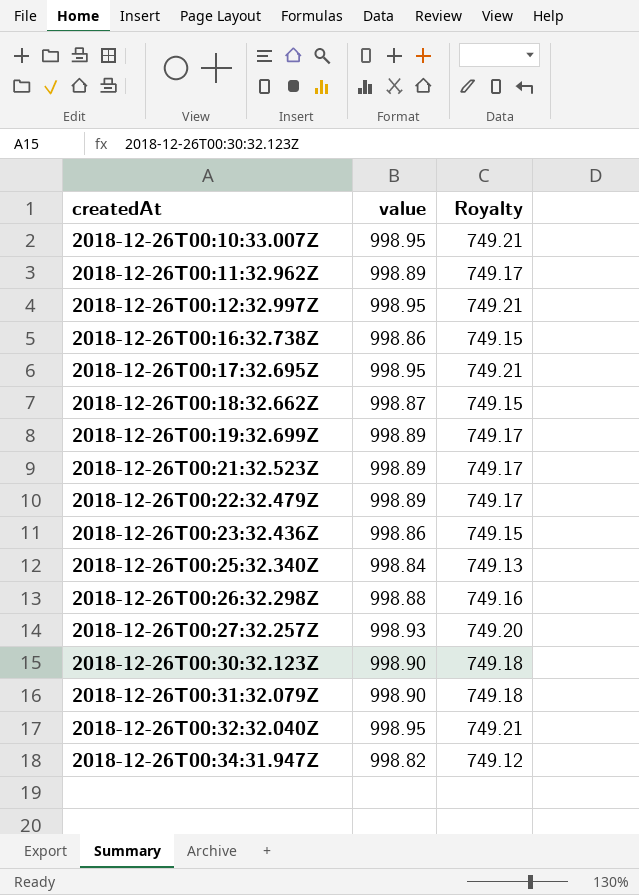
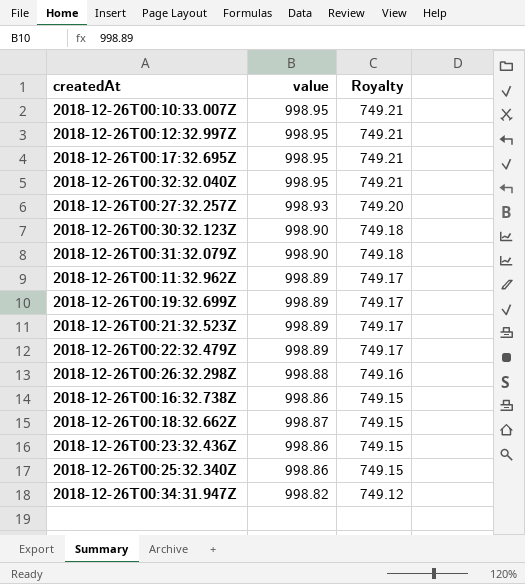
row order: createdAt ascending -> Royalty descending
2018-12-26T00:25:32.340Z | value: 998.84 -> 998.86
2018-12-26T00:25:32.340Z | Royalty: 749.13 -> 749.15

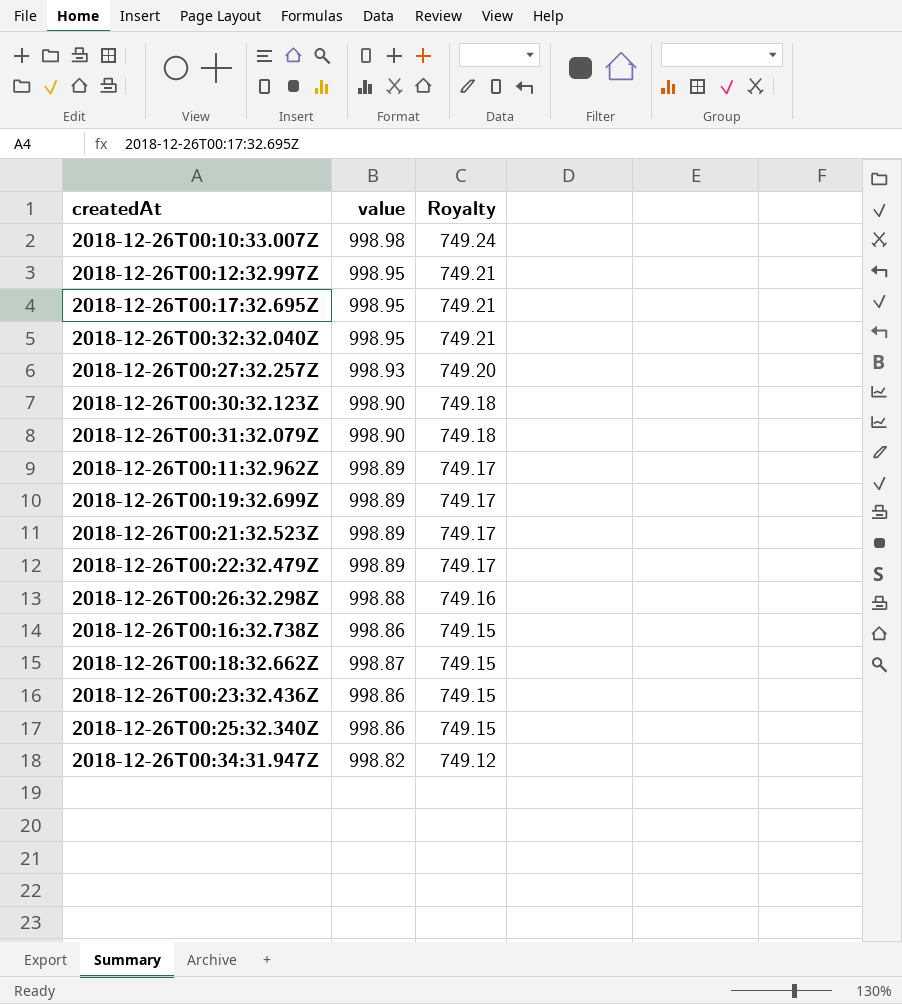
2018-12-26T00:10:33.007Z | value: 998.95 -> 998.98
2018-12-26T00:10:33.007Z | Royalty: 749.21 -> 749.24

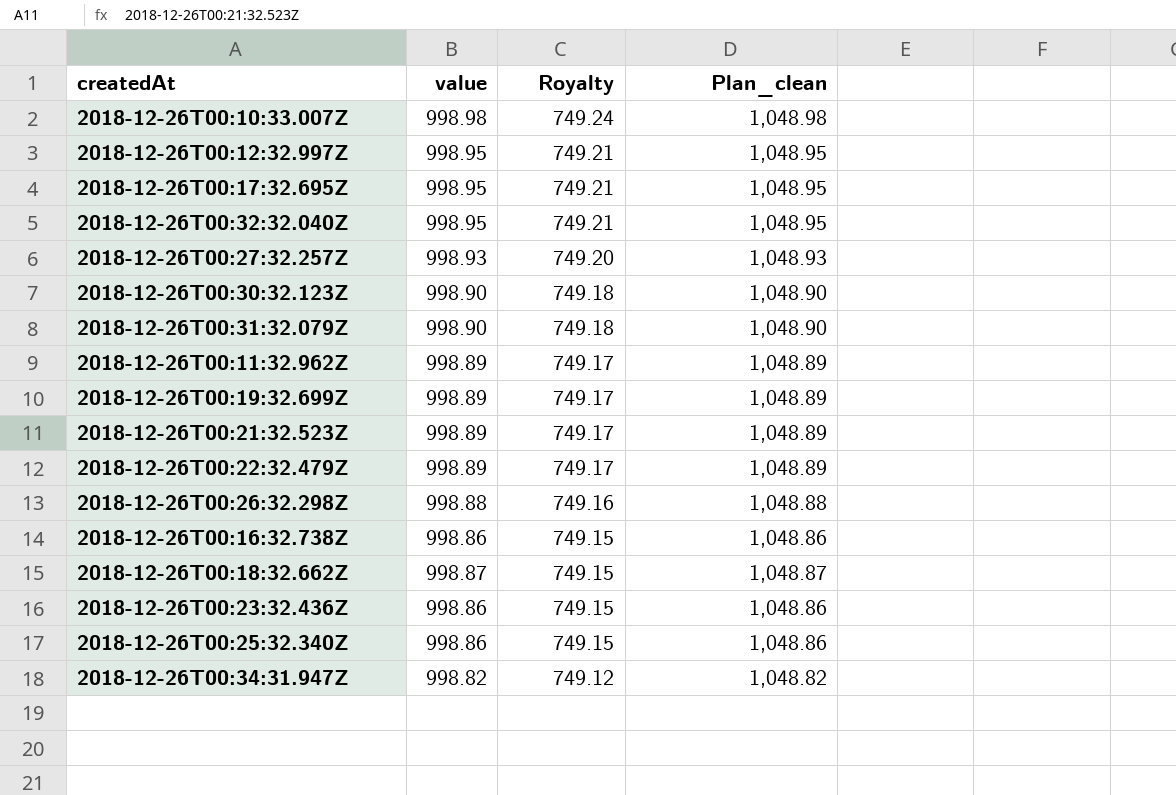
column Plan_clean | formula: none -> [value] + 50

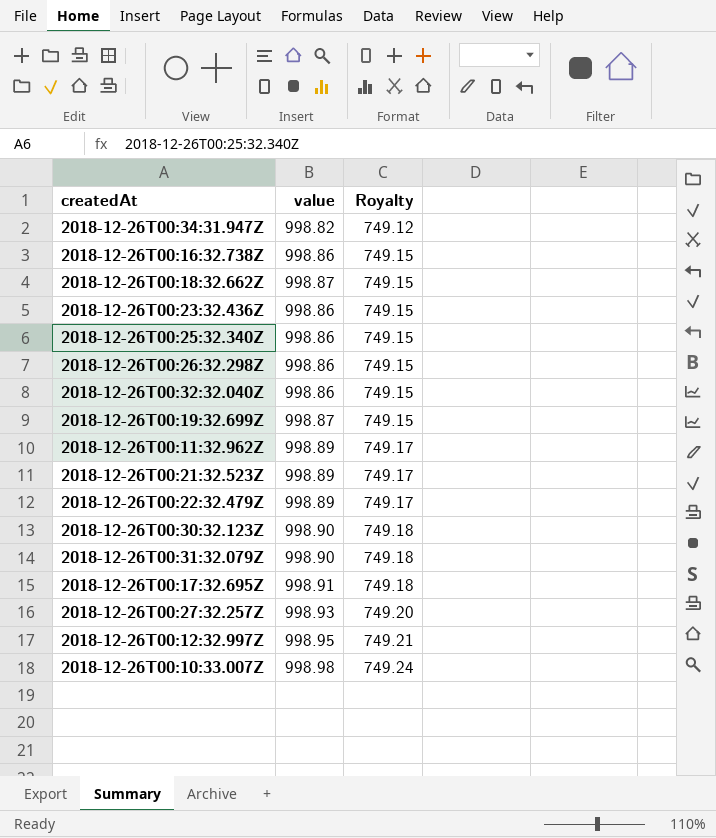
row order: Royalty descending -> Royalty ascending
column Plan_clean | formula: [value] + 50 -> none
2018-12-26T00:26:32.298Z | value: 998.88 -> 998.86
2018-12-26T00:26:32.298Z | Royalty: 749.16 -> 749.15
2018-12-26T00:32:32.040Z | value: 998.95 -> 998.86
2018-12-26T00:32:32.040Z | Royalty: 749.21 -> 749.15
2018-12-26T00:19:32.699Z | value: 998.89 -> 998.87
2018-12-26T00:19:32.699Z | Royalty: 749.17 -> 749.15
2018-12-26T00:17:32.695Z | value: 998.95 -> 998.91
2018-12-26T00:17:32.695Z | Royalty: 749.21 -> 749.18

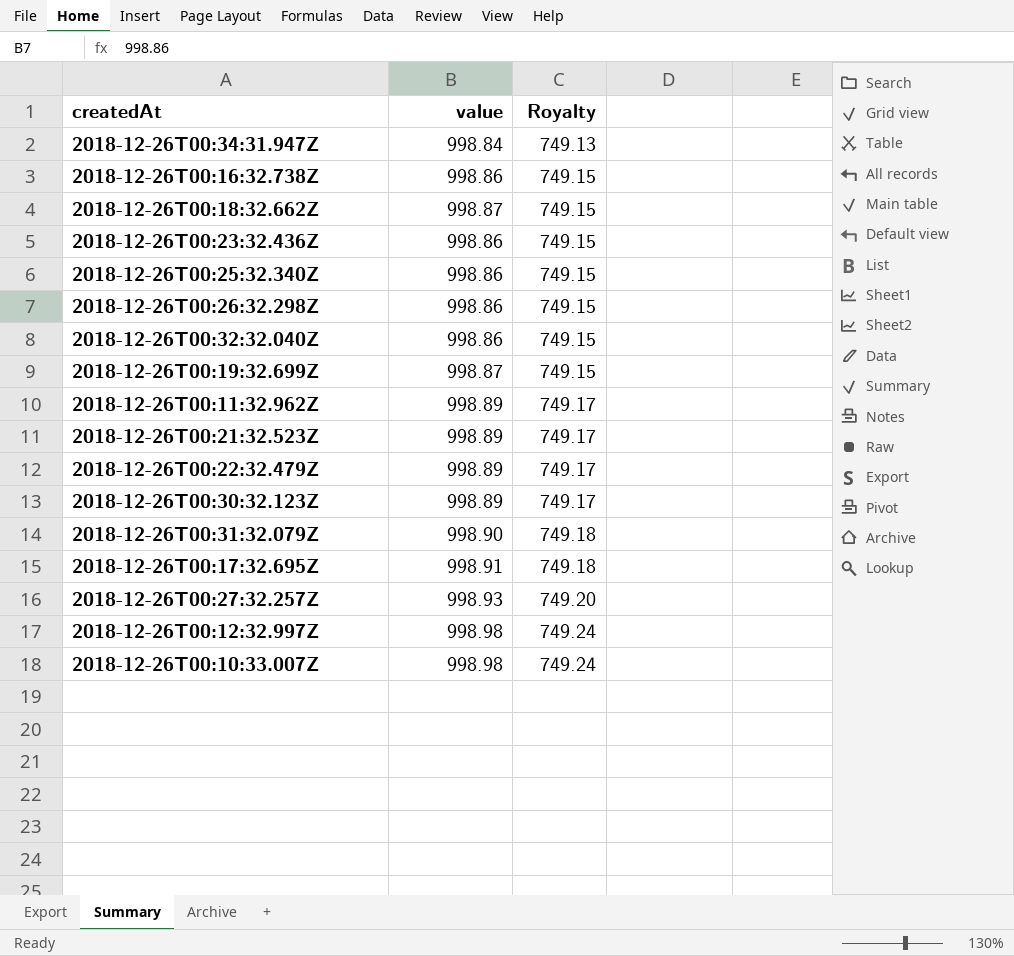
2018-12-26T00:34:31.947Z | value: 998.82 -> 998.84
2018-12-26T00:34:31.947Z | Royalty: 749.12 -> 749.13
2018-12-26T00:30:32.123Z | value: 998.90 -> 998.89
2018-12-26T00:30:32.123Z | Royalty: 749.18 -> 749.17
2018-12-26T00:12:32.997Z | value: 998.95 -> 998.98
2018-12-26T00:12:32.997Z | Royalty: 749.21 -> 749.24

